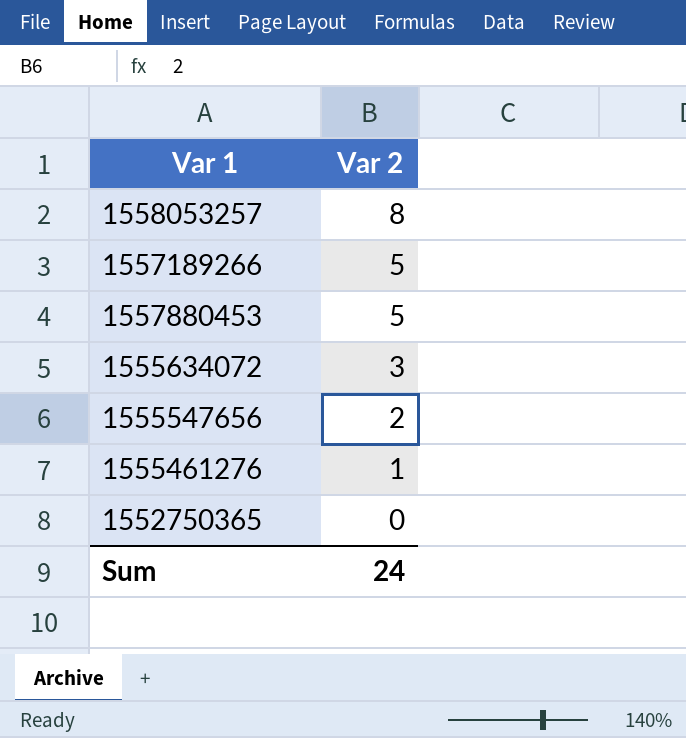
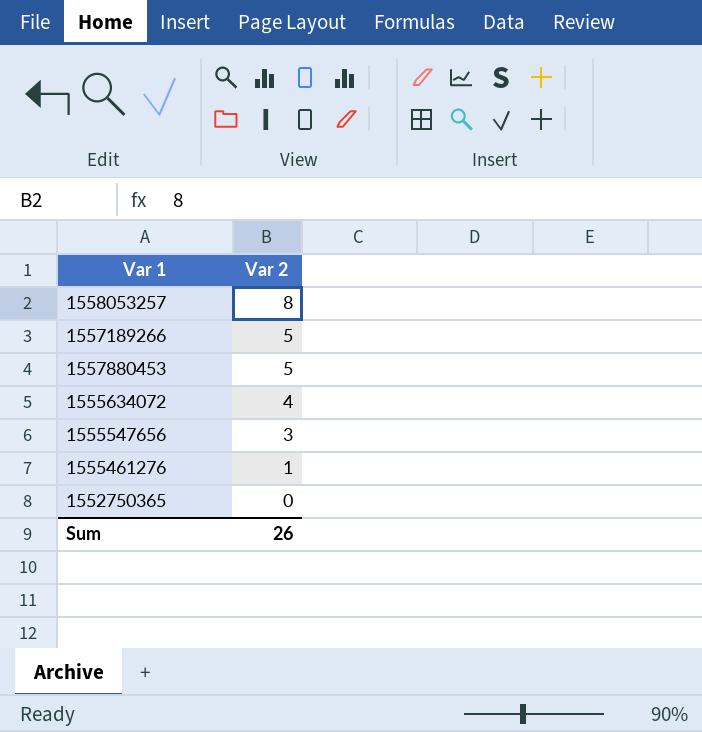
1555634072 | Var 2: 3 -> 4
1555547656 | Var 2: 2 -> 3
Sum | Var 2: 24 -> 26

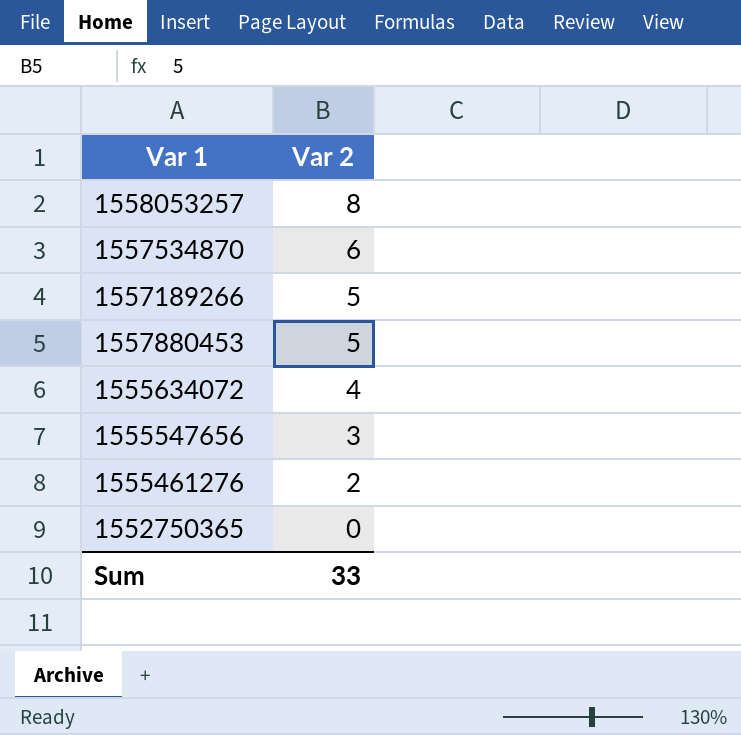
row 1557534870: none -> 6
1555461276 | Var 2: 1 -> 2
Sum | Var 2: 26 -> 33

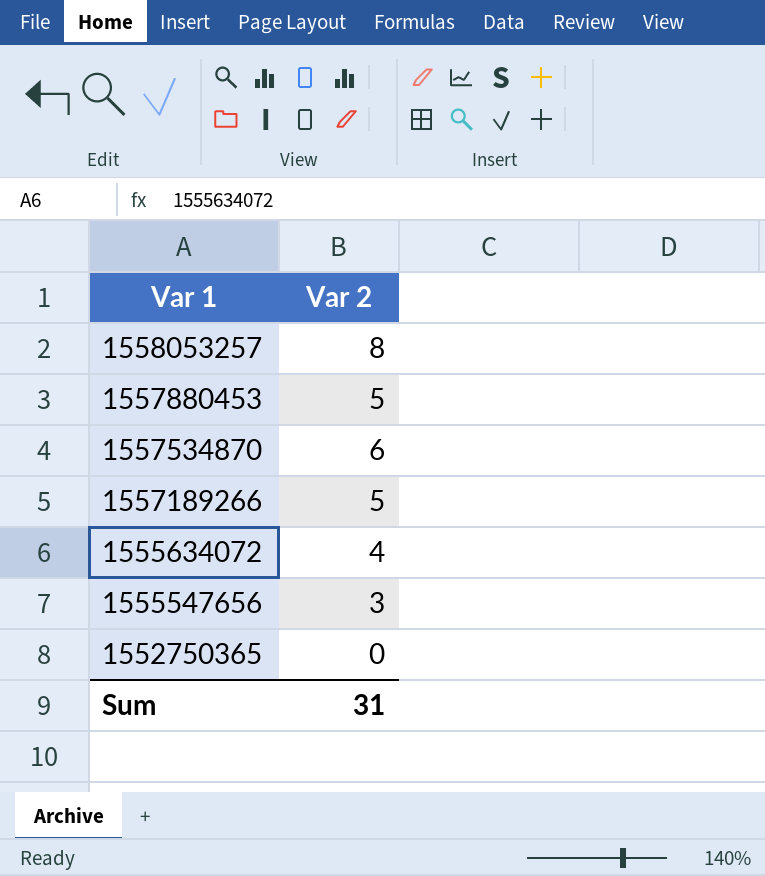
row order: Var 2 descending -> Var 1 descending
row 1555461276: 2 -> none
Sum | Var 2: 33 -> 31

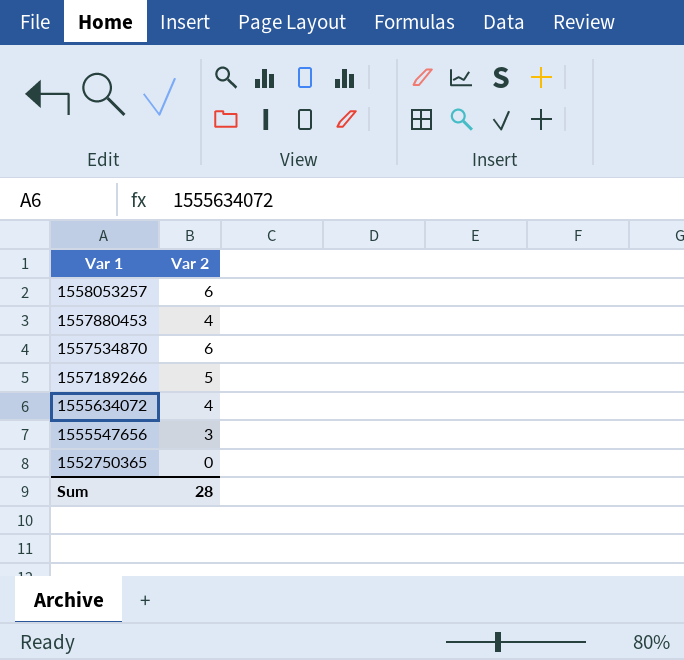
1558053257 | Var 2: 8 -> 6
1557880453 | Var 2: 5 -> 4
Sum | Var 2: 31 -> 28

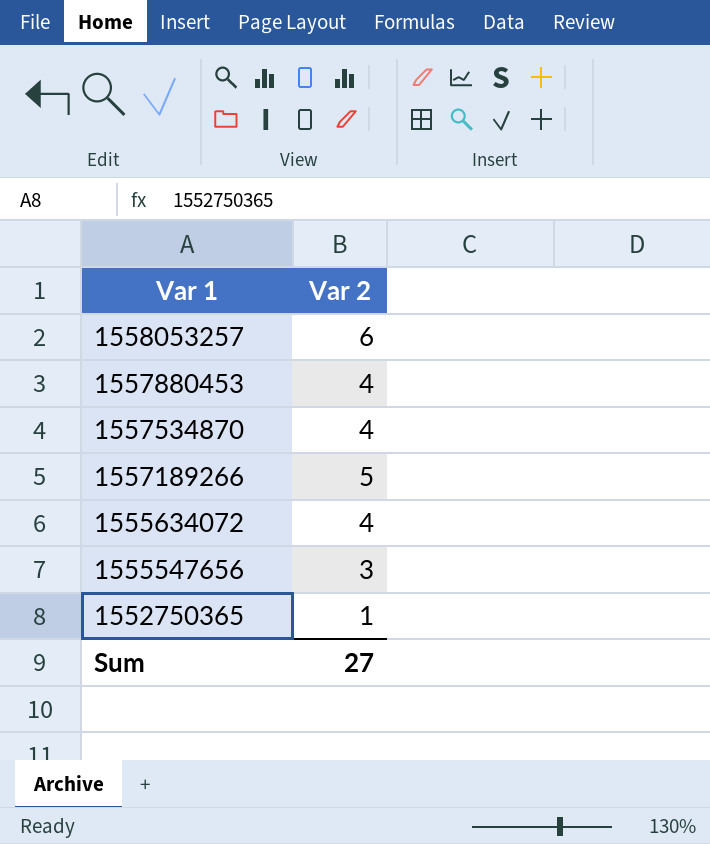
1557534870 | Var 2: 6 -> 4
1552750365 | Var 2: 0 -> 1
Sum | Var 2: 28 -> 27

